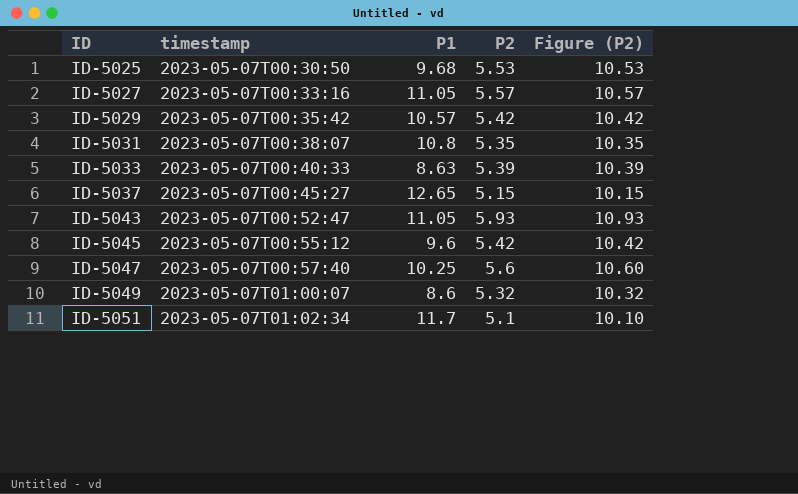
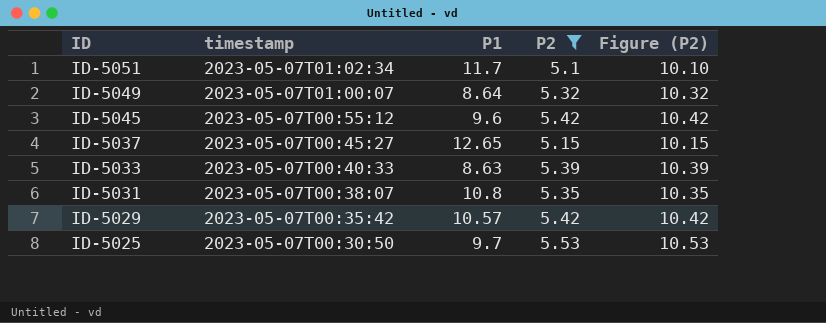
filter: none -> P2 <= 5.53
row order: ID ascending -> ID descending
ID-5049 | P1: 8.6 -> 8.64
ID-5025 | P1: 9.68 -> 9.7

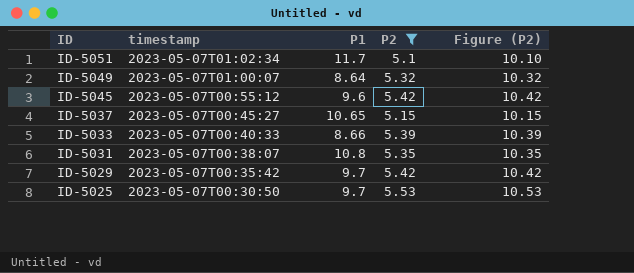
ID-5037 | P1: 12.65 -> 10.65
ID-5033 | P1: 8.63 -> 8.66
ID-5029 | P1: 10.57 -> 9.7

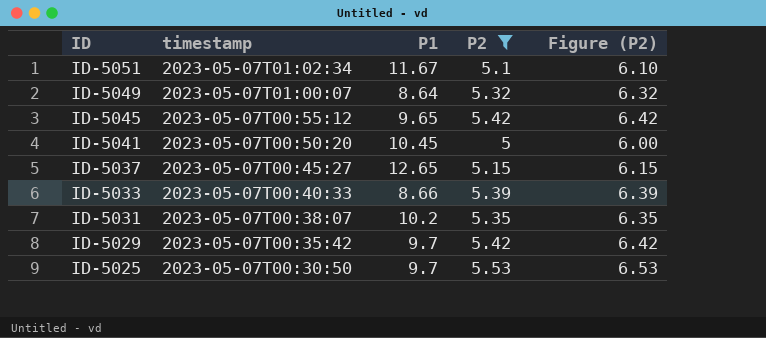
column Figure (P2) | formula: [P2] + 5 -> [P2] + 1
ID-5051 | P1: 11.7 -> 11.67
ID-5045 | P1: 9.6 -> 9.65
row ID-5041: none -> 2023-05-07T00:50:20 | 10.45 | 5 | 6.00
ID-5037 | P1: 10.65 -> 12.65
ID-5031 | P1: 10.8 -> 10.2

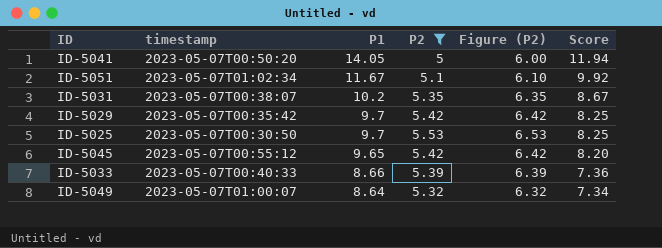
row order: ID descending -> P1 descending
column Score | formula: none -> [P1] * 0.85
row ID-5037: 2023-05-07T00:45:27 | 12.65 | 5.15 | 6.15 -> none
ID-5041 | P1: 10.45 -> 14.05

